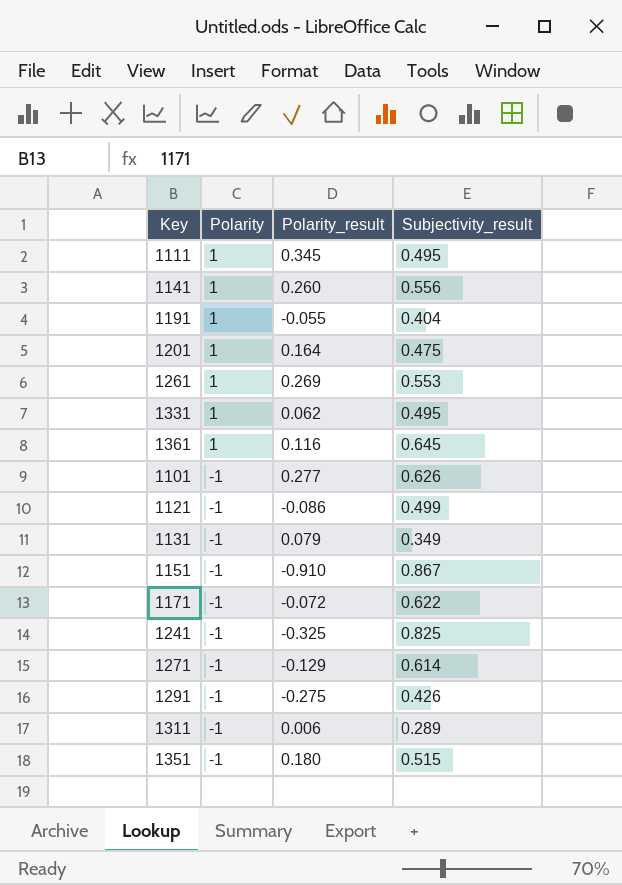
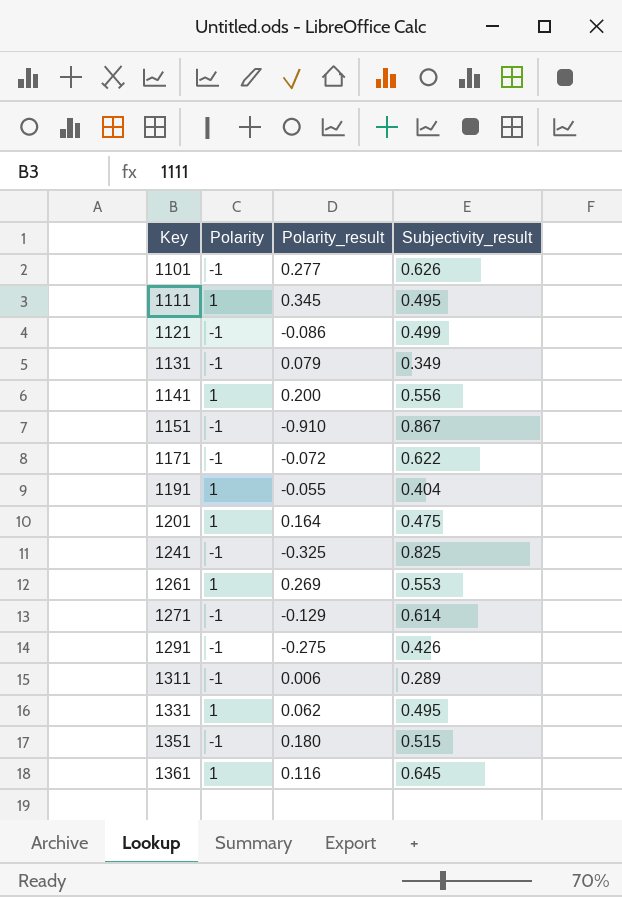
row order: Polarity descending -> Key ascending
1141 | Polarity_result: 0.260 -> 0.200

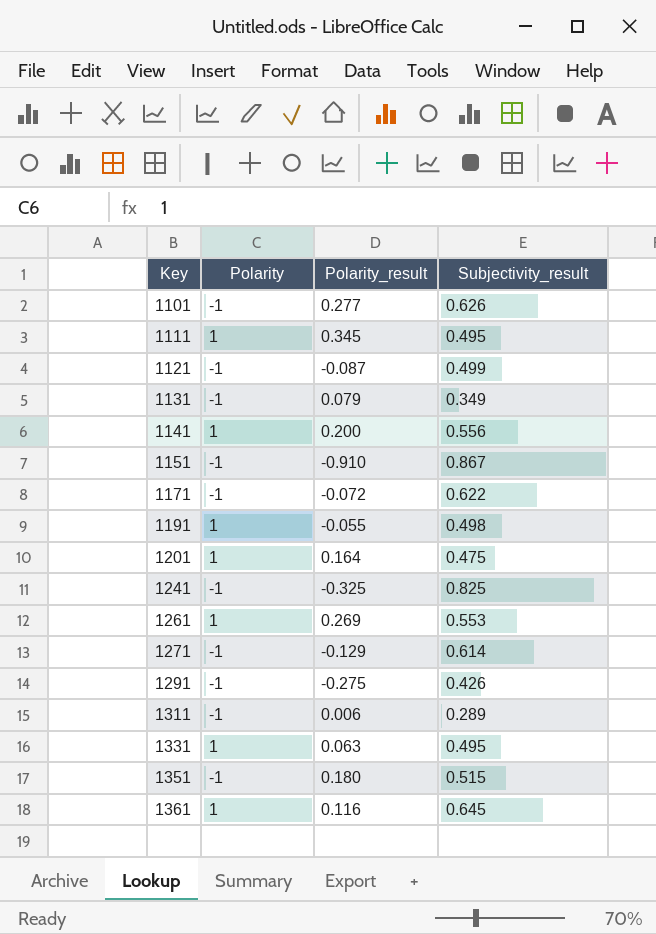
1121 | Polarity_result: -0.086 -> -0.087
1191 | Subjectivity_result: 0.404 -> 0.498
1331 | Polarity_result: 0.062 -> 0.063

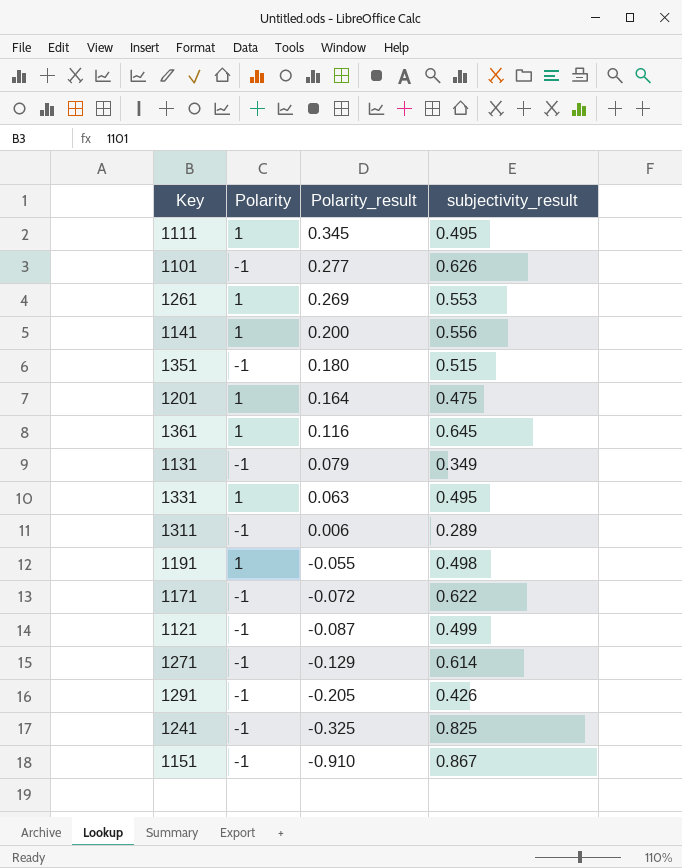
row order: Key ascending -> Polarity_result descending
column name: Subjectivity_result -> subjectivity_result
1291 | Polarity_result: -0.275 -> -0.205

